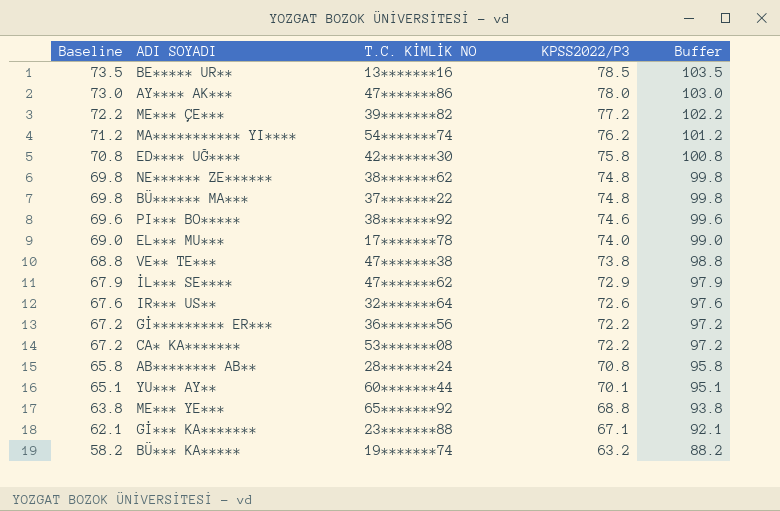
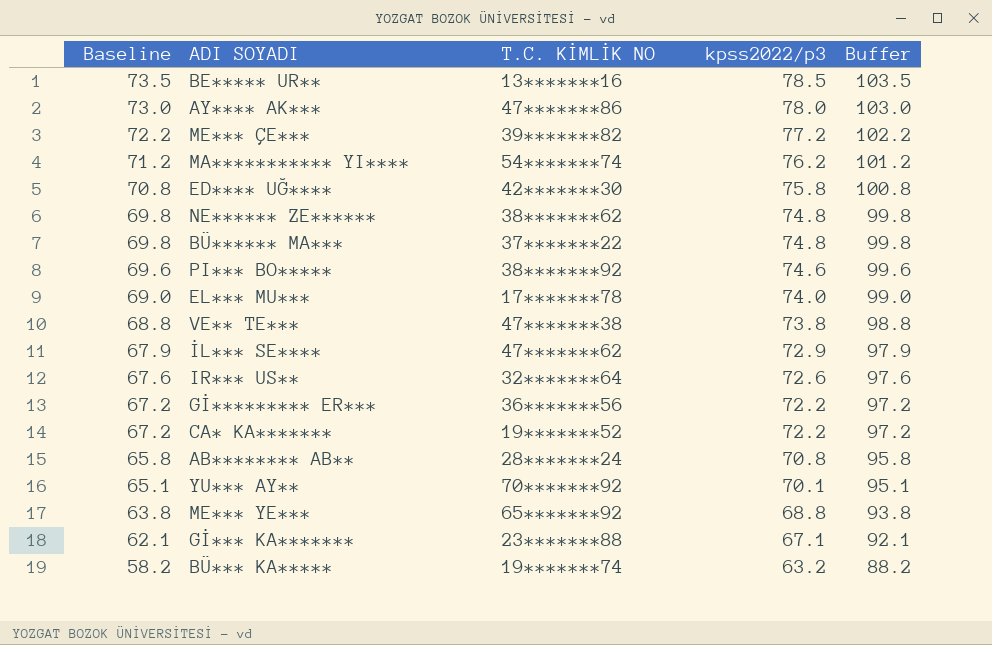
column name: KPSS2022/P3 -> kpss2022/p3
CA* KA******* | T.C. KİMLİK NO: 53*******08 -> 19*******52
YU*** AY** | T.C. KİMLİK NO: 60*******44 -> 70*******92

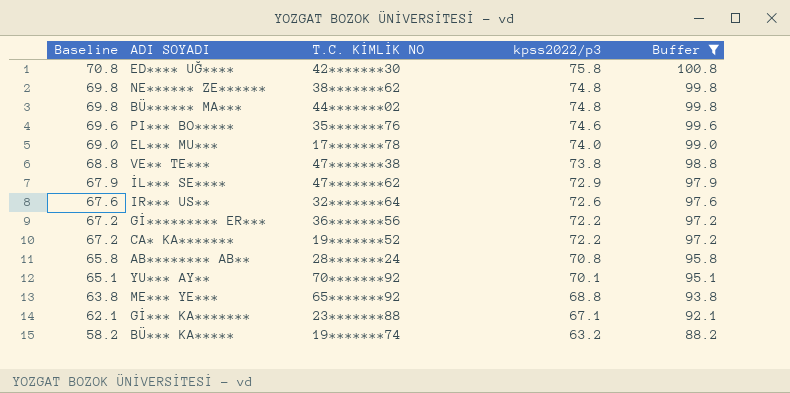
filter: none -> Buffer <= 100.8
BÜ****** MA*** | T.C. KİMLİK NO: 37*******22 -> 44*******02
PI*** BO***** | T.C. KİMLİK NO: 38*******92 -> 35*******76

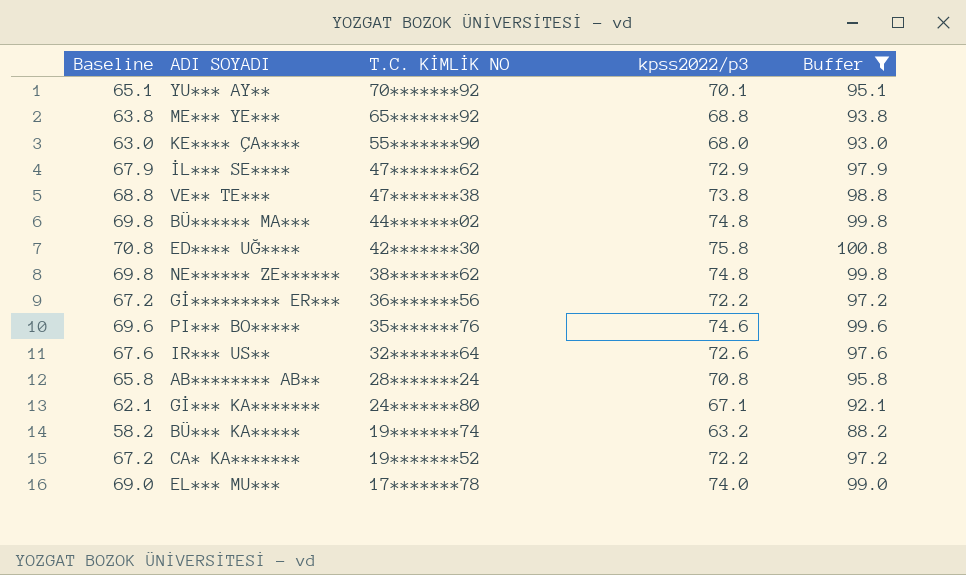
row order: Baseline descending -> T.C. KİMLİK NO descending
row KE**** ÇA****: none -> 63.0 | 55*******90 | 68.0 | 93.0
Gİ*** KA******* | T.C. KİMLİK NO: 23*******88 -> 24*******80

